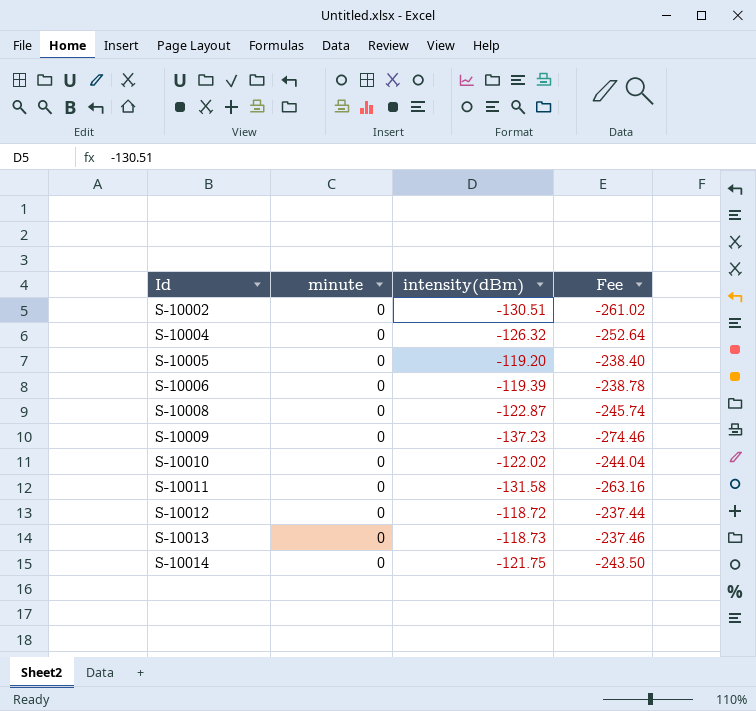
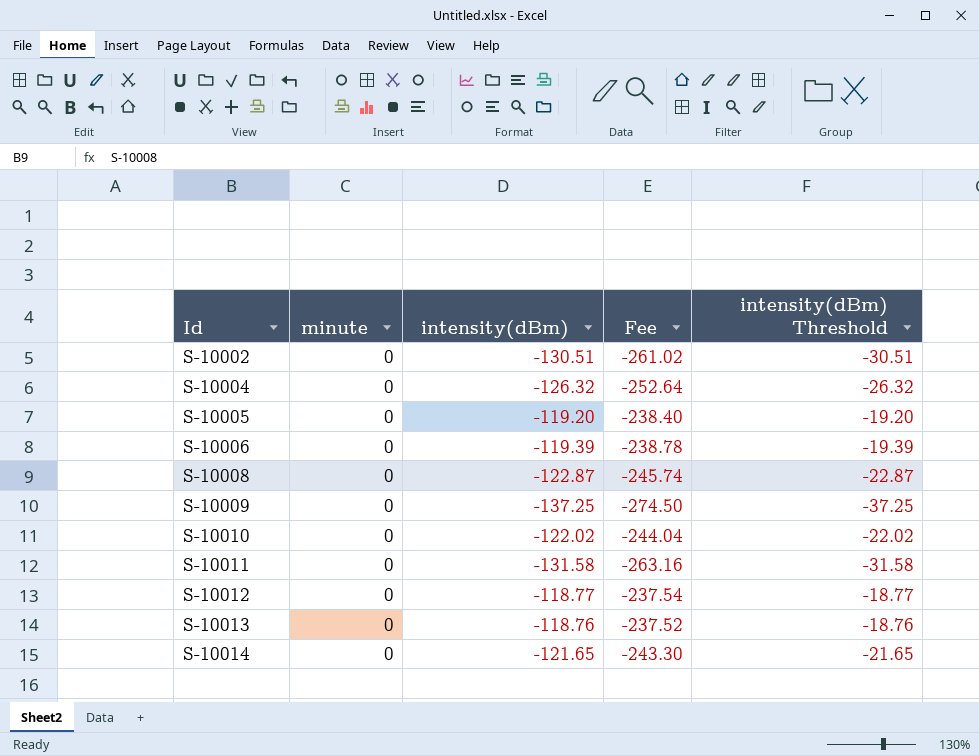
column intensity(dBm) Threshold | formula: none -> [intensity(dBm)] + 100
S-10009 | intensity(dBm): -137.23 -> -137.25
S-10009 | Fee: -274.46 -> -274.50
S-10012 | intensity(dBm): -118.72 -> -118.77
S-10012 | Fee: -237.44 -> -237.54
S-10013 | intensity(dBm): -118.73 -> -118.76
S-10013 | Fee: -237.46 -> -237.52
S-10014 | intensity(dBm): -121.75 -> -121.65
S-10014 | Fee: -243.50 -> -243.30

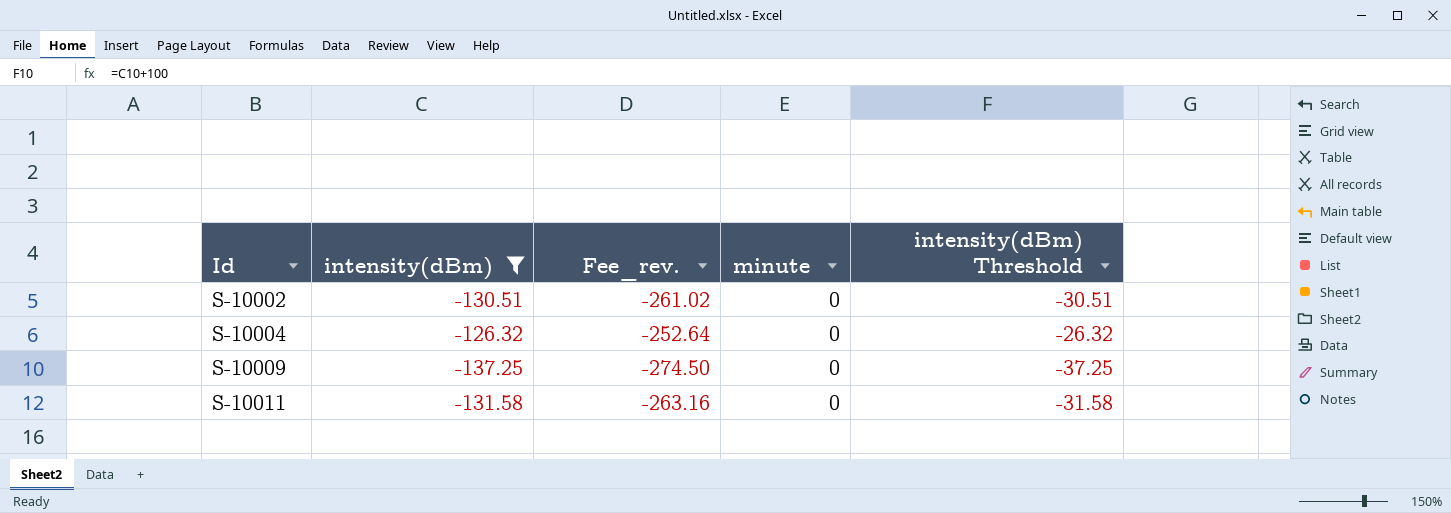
filter: none -> intensity(dBm) <= -126.32
column name: Fee -> Fee_rev.
column minute | position: 2 -> 4

